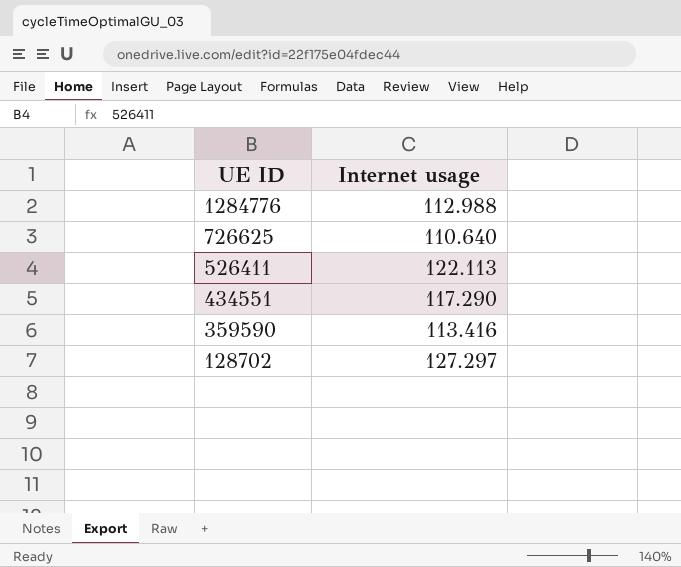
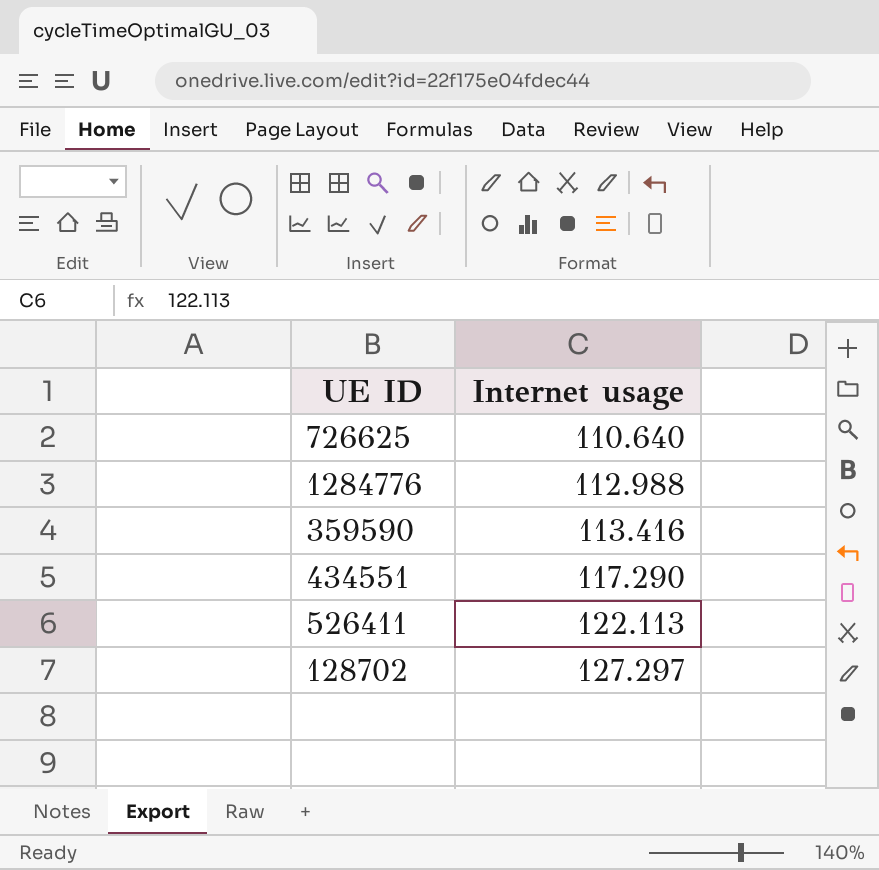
row order: UE ID descending -> Internet usage ascending

